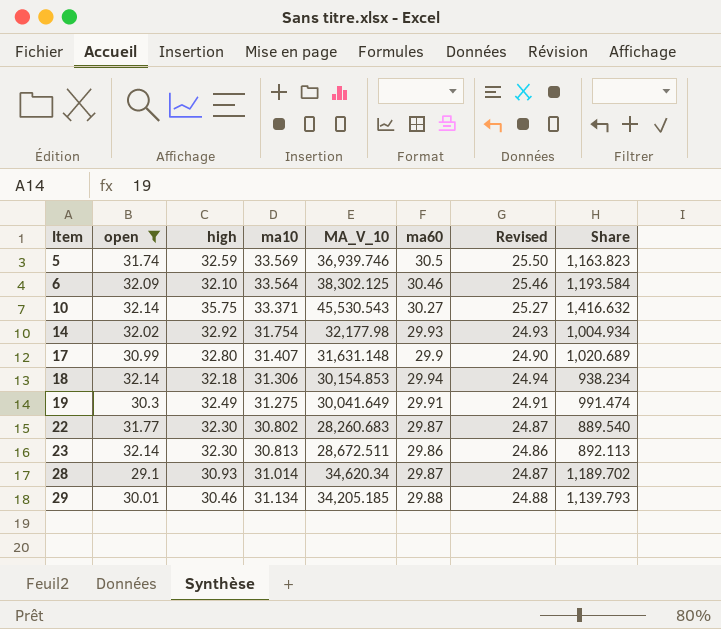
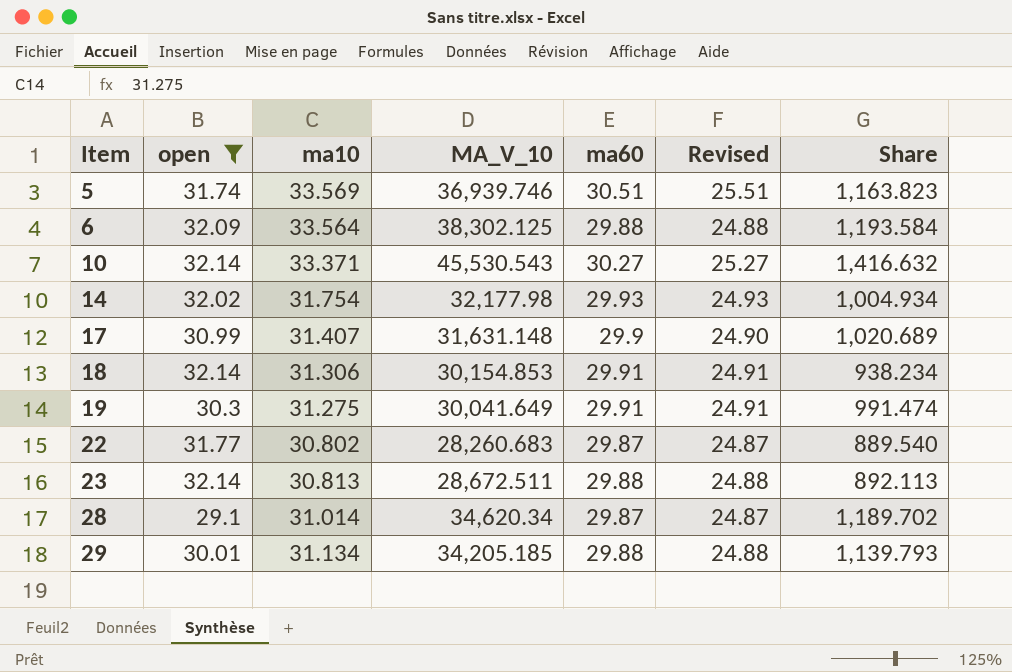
column high | position: 3 -> none
5 | ma60: 30.5 -> 30.51
5 | Revised: 25.50 -> 25.51
6 | ma60: 30.46 -> 29.88
6 | Revised: 25.46 -> 24.88
18 | ma60: 29.94 -> 29.91
18 | Revised: 24.94 -> 24.91
23 | ma60: 29.86 -> 29.88
23 | Revised: 24.86 -> 24.88

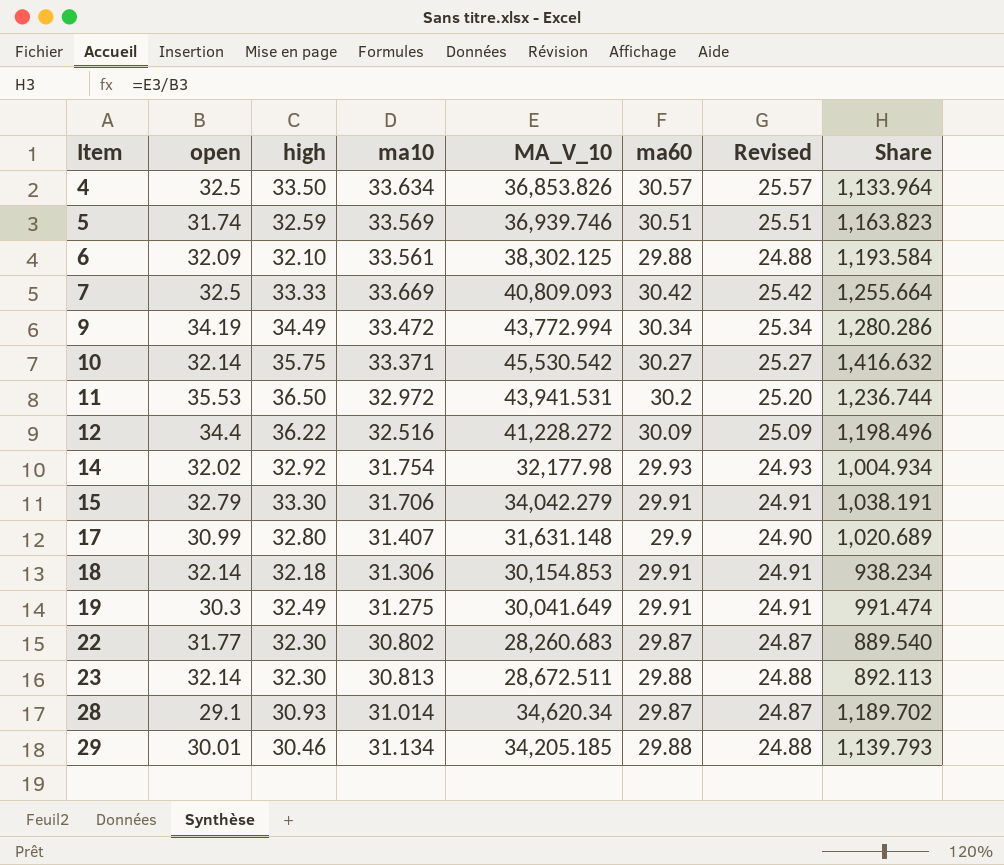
filter: open <= 32.14 -> none
column high | position: none -> 3
6 | ma10: 33.564 -> 33.561
10 | MA_V_10: 45,530.543 -> 45,530.542

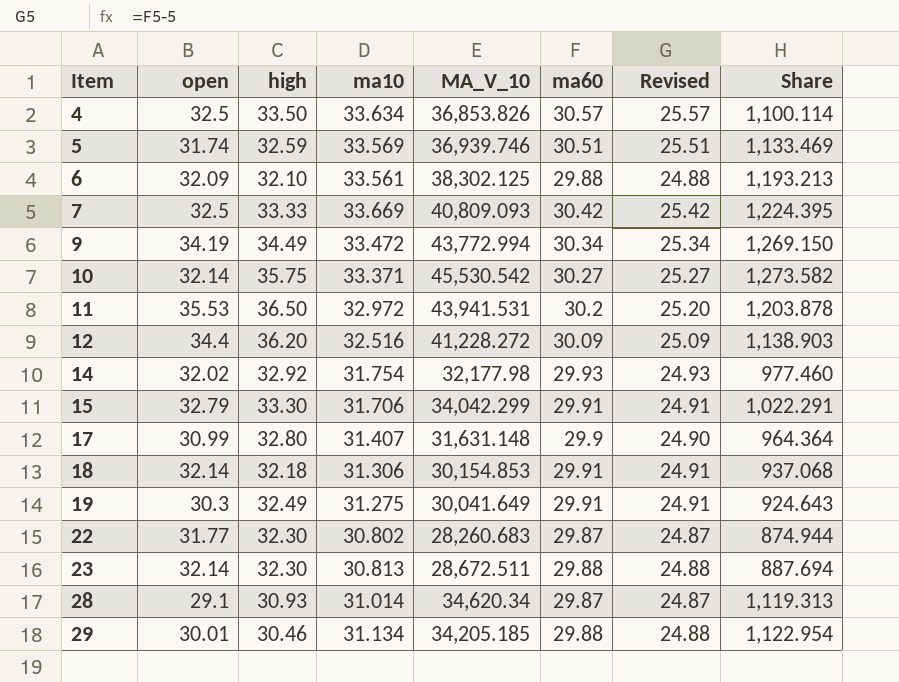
column Share | formula: [MA_V_10] / [open] -> [MA_V_10] / [high]
12 | high: 36.22 -> 36.20
15 | MA_V_10: 34,042.279 -> 34,042.299

